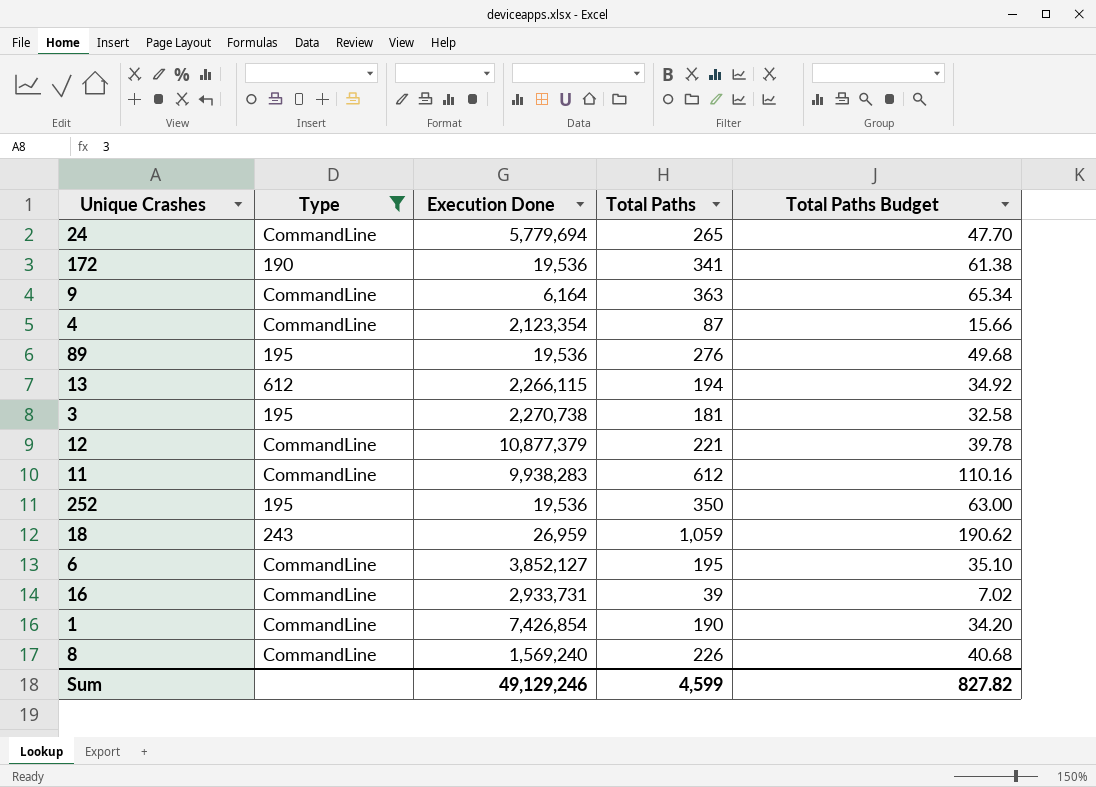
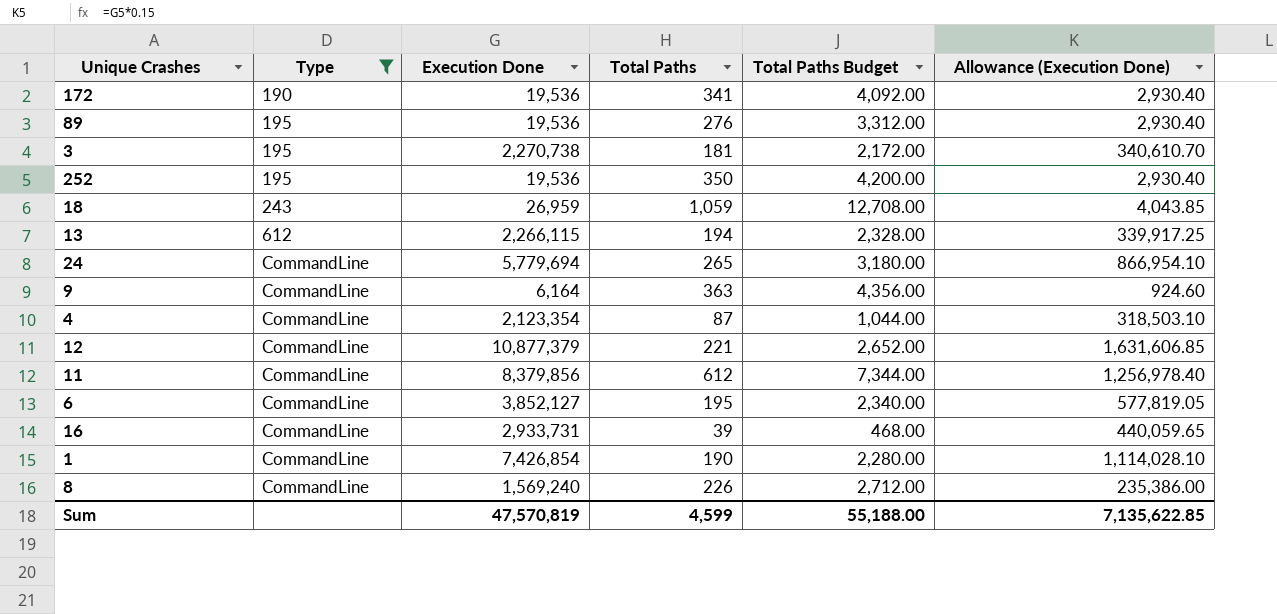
row order: none -> Type ascending
column Total Paths Budget | formula: [Total Paths] * 0.18 -> [Total Paths] * 12
column Allowance (Execution Done) | formula: none -> [Execution Done] * 0.15
11 | Execution Done: 9,938,283 -> 8,379,856
Sum | Execution Done: 49,129,246 -> 47,570,819
Sum | Total Paths Budget: 827.82 -> 55,188.00

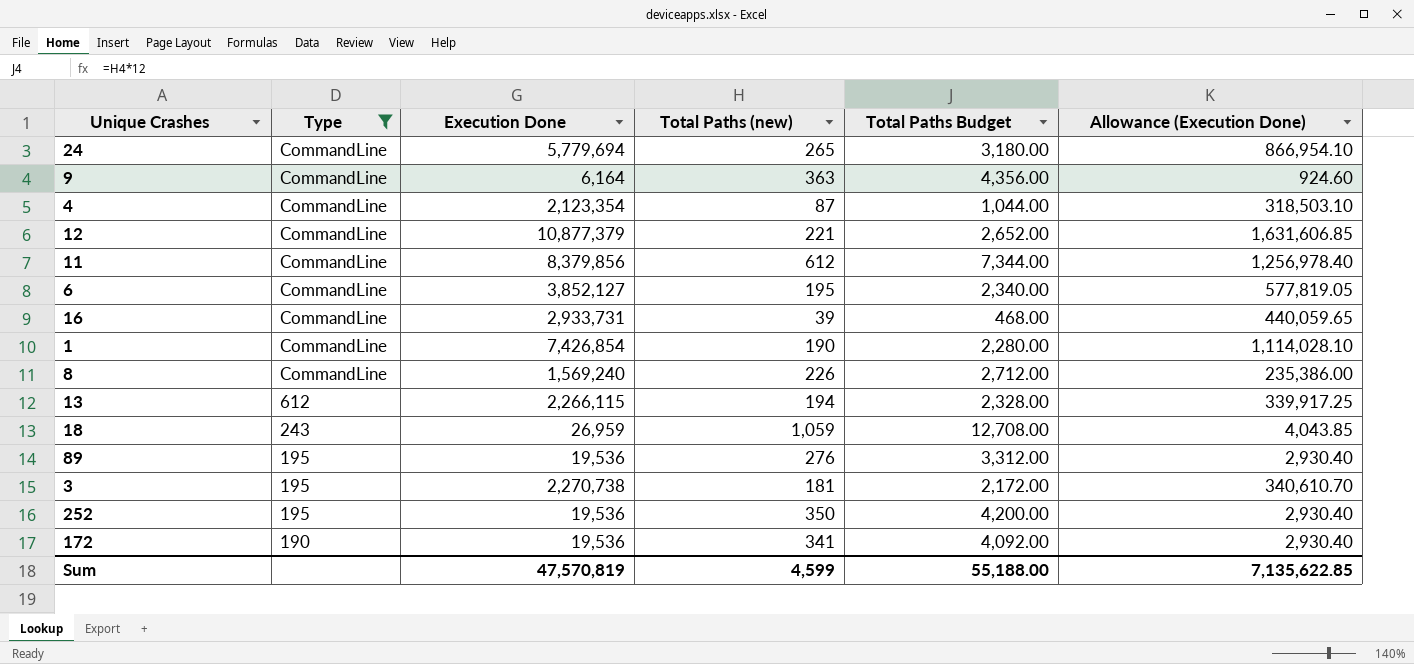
row order: Type ascending -> Type descending
column name: Total Paths -> Total Paths (new)

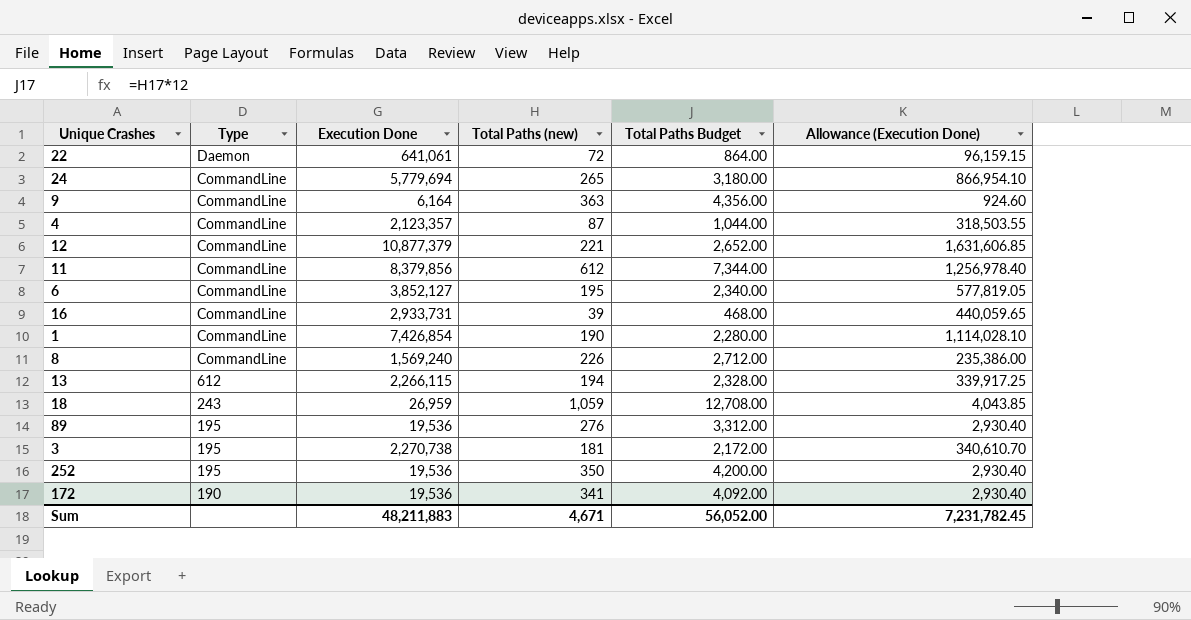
filter: Type != Daemon -> none
4 | Execution Done: 2,123,354 -> 2,123,357
4 | Allowance (Execution Done): 318,503.10 -> 318,503.55
Sum | Execution Done: 47,570,819 -> 48,211,883
Sum | Total Paths (new): 4,599 -> 4,671
Sum | Total Paths Budget: 55,188.00 -> 56,052.00
Sum | Allowance (Execution Done): 7,135,622.85 -> 7,231,782.45

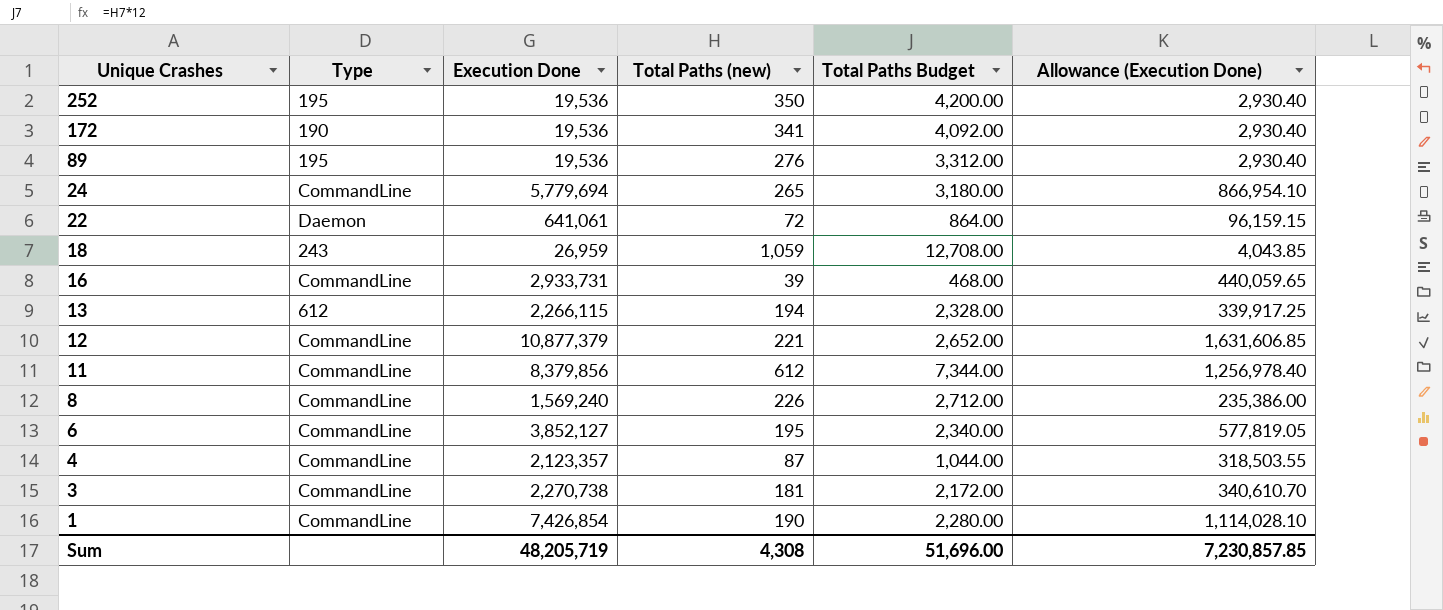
row order: Type descending -> Unique Crashes descending
row 9: CommandLine | 6,164 | 363 | 4,356.00 | 924.60 -> none
3 | Type: 195 -> CommandLine
Sum | Execution Done: 48,211,883 -> 48,205,719
Sum | Total Paths (new): 4,671 -> 4,308
Sum | Total Paths Budget: 56,052.00 -> 51,696.00
Sum | Allowance (Execution Done): 7,231,782.45 -> 7,230,857.85

